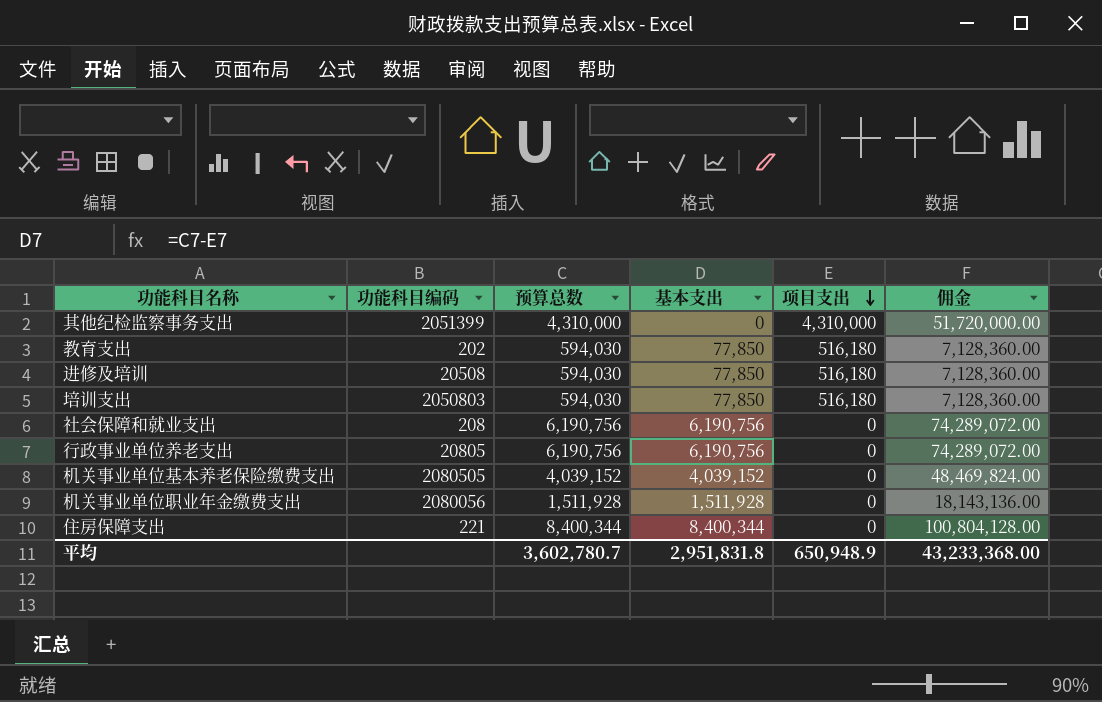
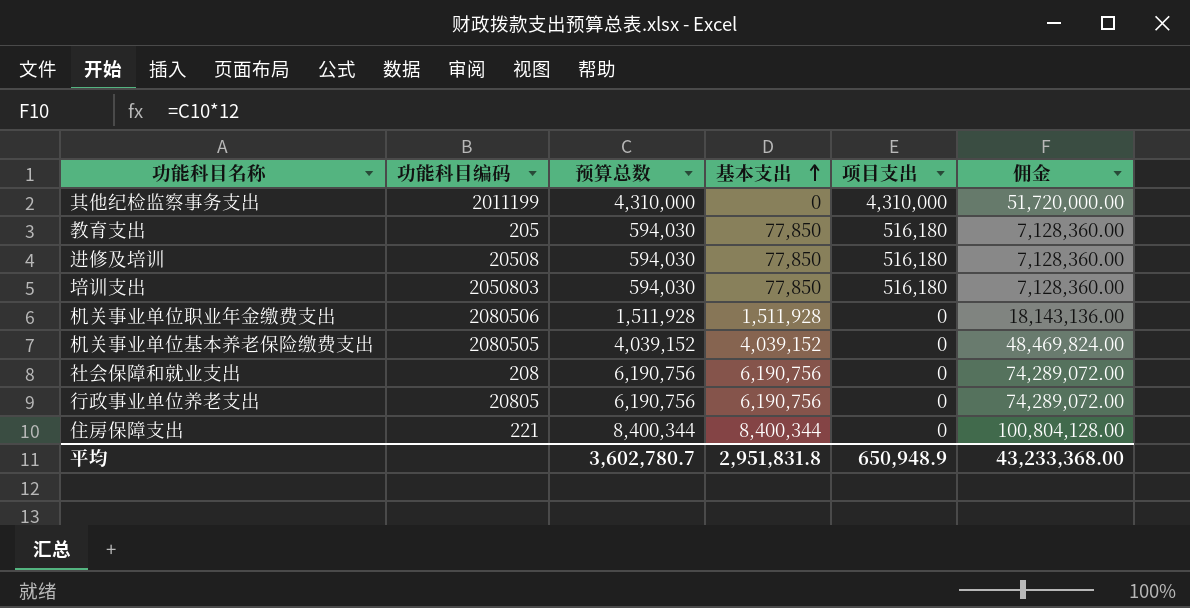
row order: 项目支出 descending -> 基本支出 ascending
其他纪检监察事务支出 | 功能科目编码: 2051399 -> 2011199
教育支出 | 功能科目编码: 202 -> 205
机关事业单位职业年金缴费支出 | 功能科目编码: 2080056 -> 2080506

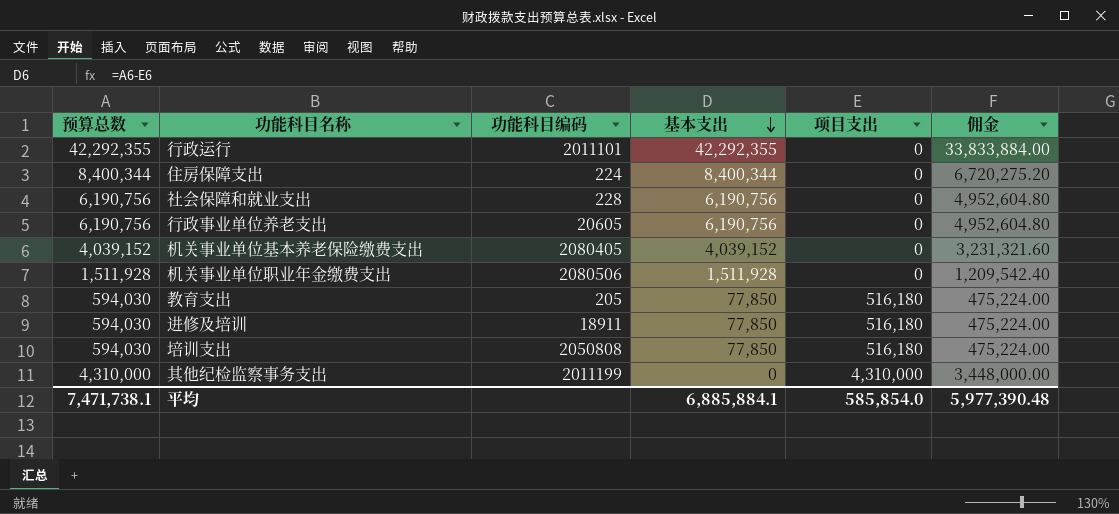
row order: 基本支出 ascending -> 基本支出 descending
column 预算总数 | position: 3 -> 1
column 佣金 | formula: [预算总数] * 12 -> [预算总数] * 0.8
row 行政运行: none -> 42,292,355 | 2011101 | 42,292,355 | 0 | 33,833,884.00
住房保障支出 | 功能科目编码: 221 -> 224
社会保障和就业支出 | 功能科目编码: 208 -> 228
行政事业单位养老支出 | 功能科目编码: 20805 -> 20605
机关事业单位基本养老保险缴费支出 | 功能科目编码: 2080505 -> 2080405
进修及培训 | 功能科目编码: 20508 -> 18911
培训支出 | 功能科目编码: 2050803 -> 2050808
平均 | 预算总数: 3,602,780.7 -> 7,471,738.1
平均 | 基本支出: 2,951,831.8 -> 6,885,884.1
平均 | 项目支出: 650,948.9 -> 585,854.0
平均 | 佣金: 43,233,368.00 -> 5,977,390.48

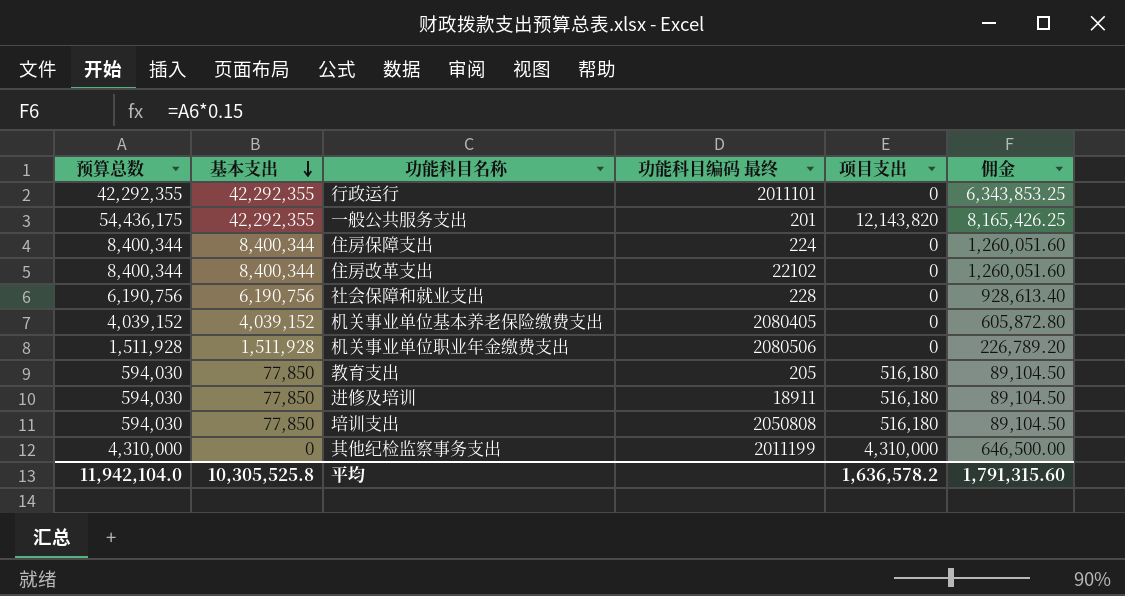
column 基本支出 | position: 4 -> 2
column name: 功能科目编码 -> 功能科目编码 最终
column 佣金 | formula: [预算总数] * 0.8 -> [预算总数] * 0.15
row 行政事业单位养老支出: 6,190,756 | 20605 | 6,190,756 | 0 | 4,952,604.80 -> none
row 一般公共服务支出: none -> 54,436,175 | 42,292,355 | 201 | 12,143,820 | 8,165,426.25
row 住房改革支出: none -> 8,400,344 | 8,400,344 | 22102 | 0 | 1,260,051.60
平均 | 预算总数: 7,471,738.1 -> 11,942,104.0
平均 | 基本支出: 6,885,884.1 -> 10,305,525.8
平均 | 项目支出: 585,854.0 -> 1,636,578.2
平均 | 佣金: 5,977,390.48 -> 1,791,315.60

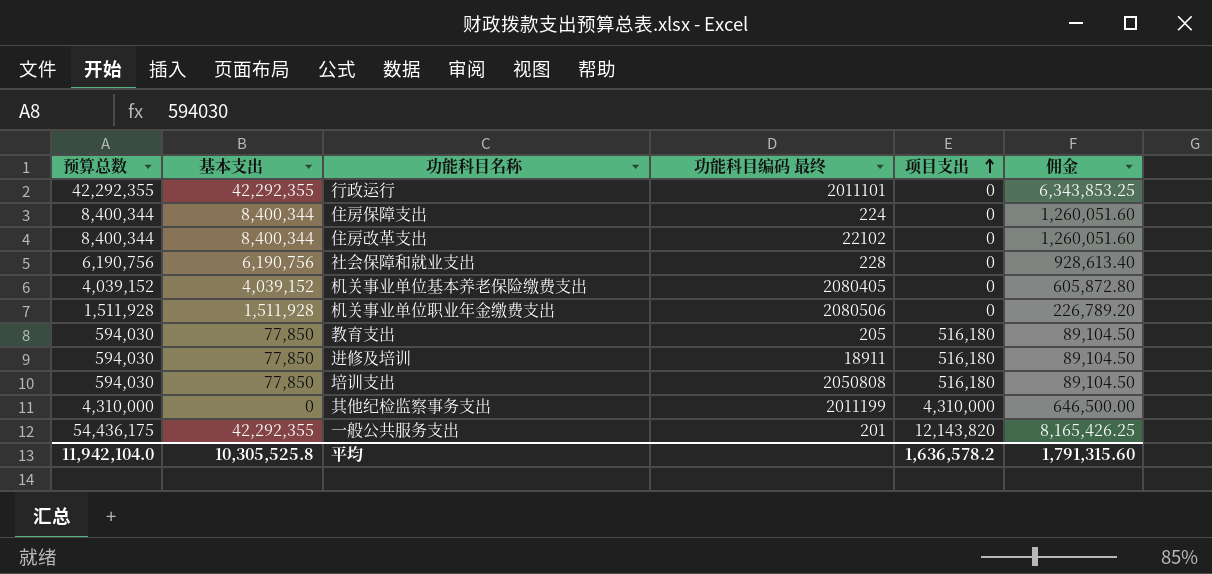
row order: 基本支出 descending -> 项目支出 ascending

